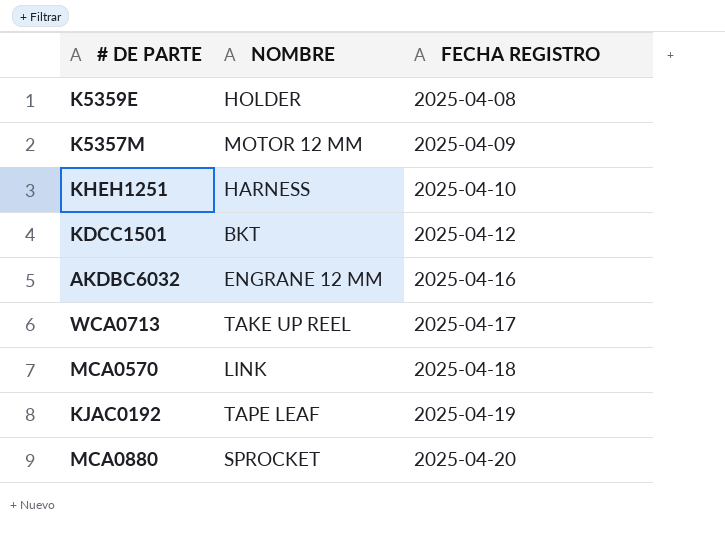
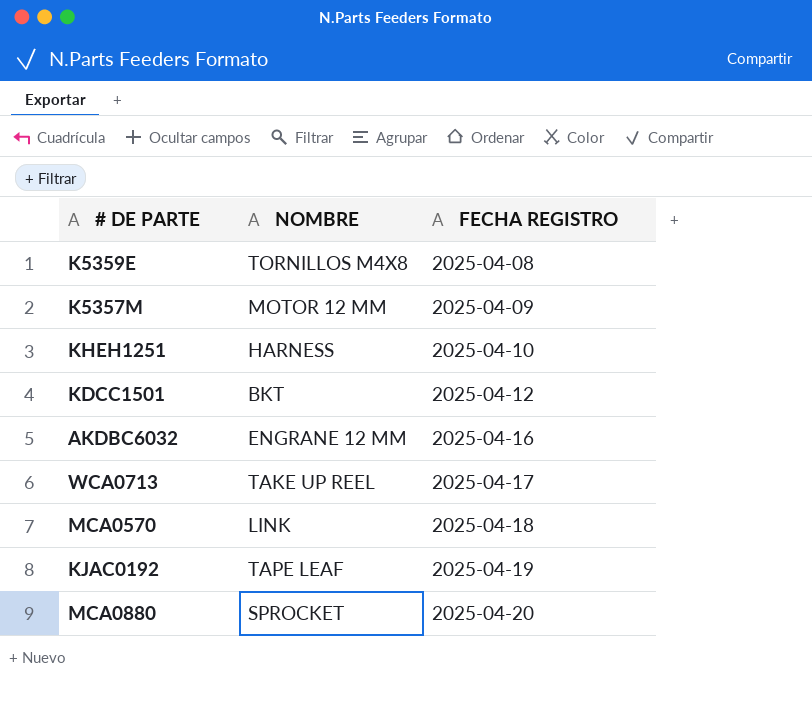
K5359E | NOMBRE: HOLDER -> TORNILLOS M4X8

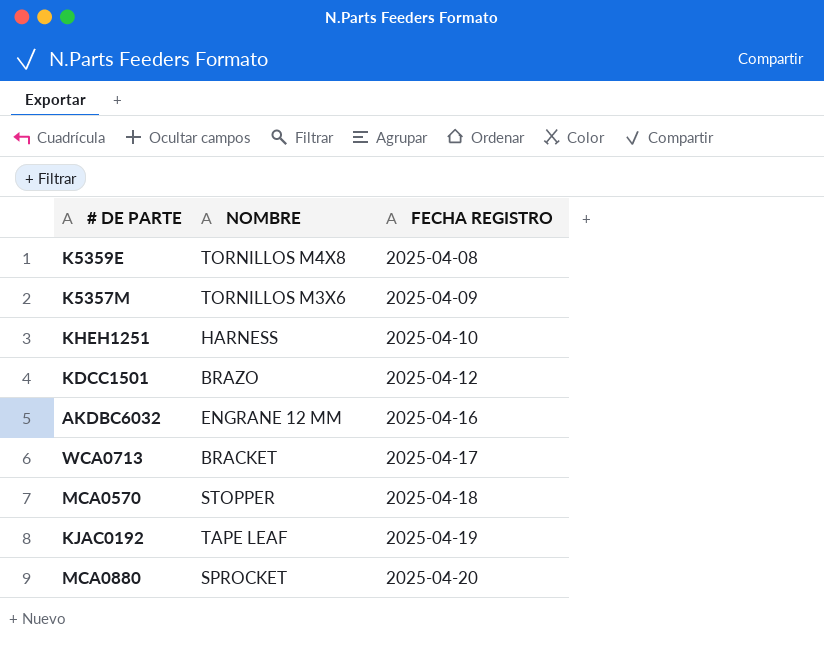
K5357M | NOMBRE: MOTOR 12 MM -> TORNILLOS M3X6
KDCC1501 | NOMBRE: BKT -> BRAZO
WCA0713 | NOMBRE: TAKE UP REEL -> BRACKET
MCA0570 | NOMBRE: LINK -> STOPPER

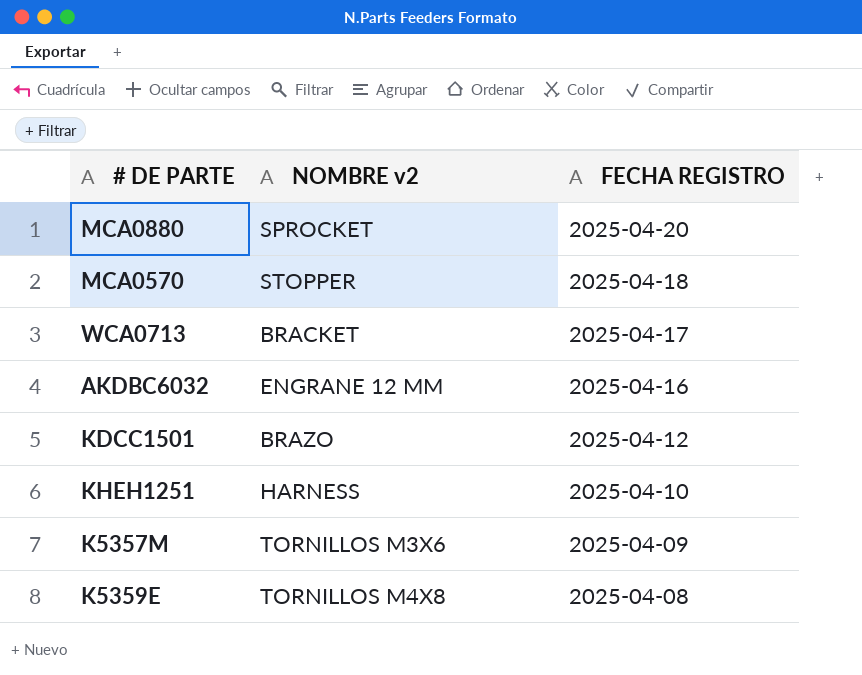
row order: FECHA REGISTRO ascending -> FECHA REGISTRO descending
column name: NOMBRE -> NOMBRE v2
row KJAC0192: TAPE LEAF | 2025-04-19 -> none

